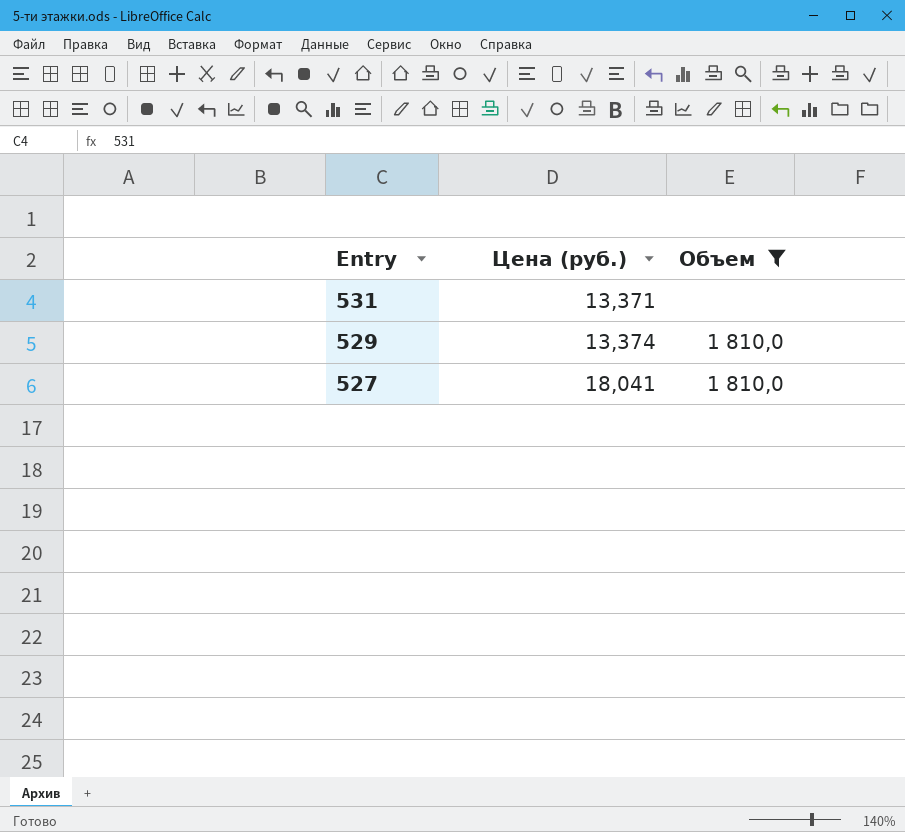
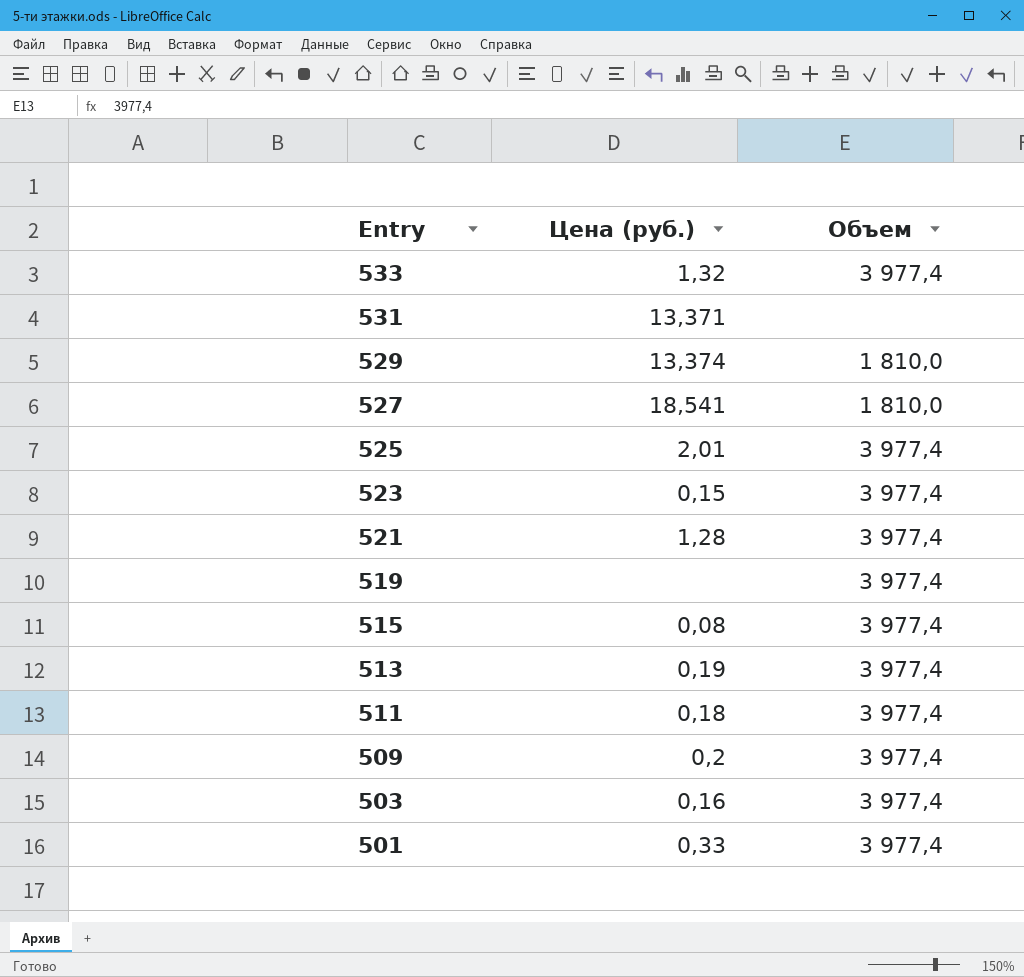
filter: Объем != 3 977,4 -> none
527 | Цена (руб.): 18,041 -> 18,541

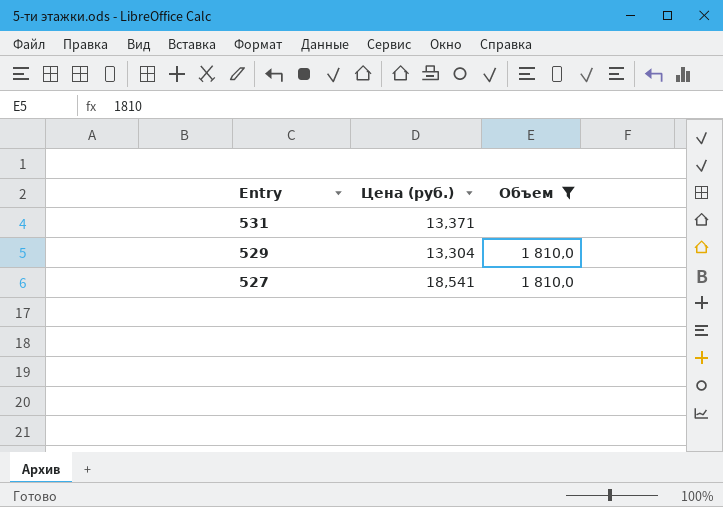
filter: none -> Объем != 3 977,4
529 | Цена (руб.): 13,374 -> 13,304

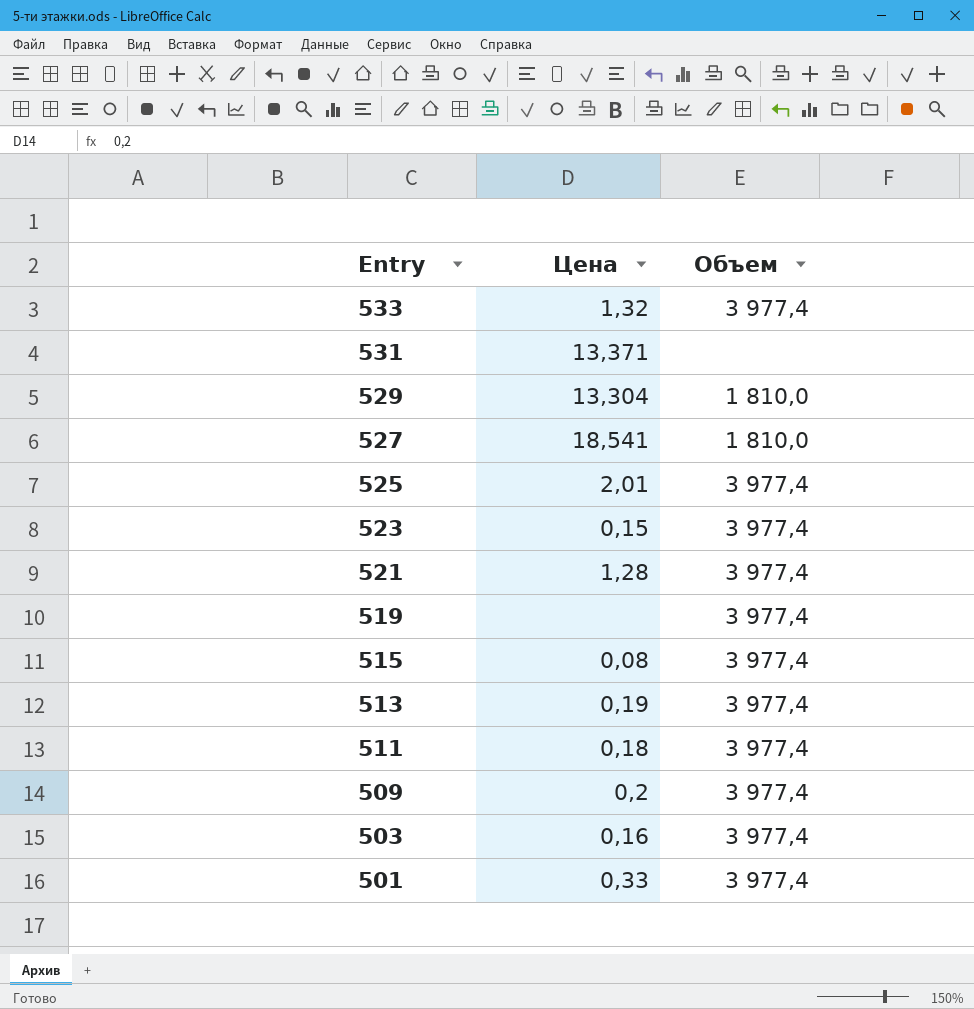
filter: Объем != 3 977,4 -> none
column name: Цена (руб.) -> Цена

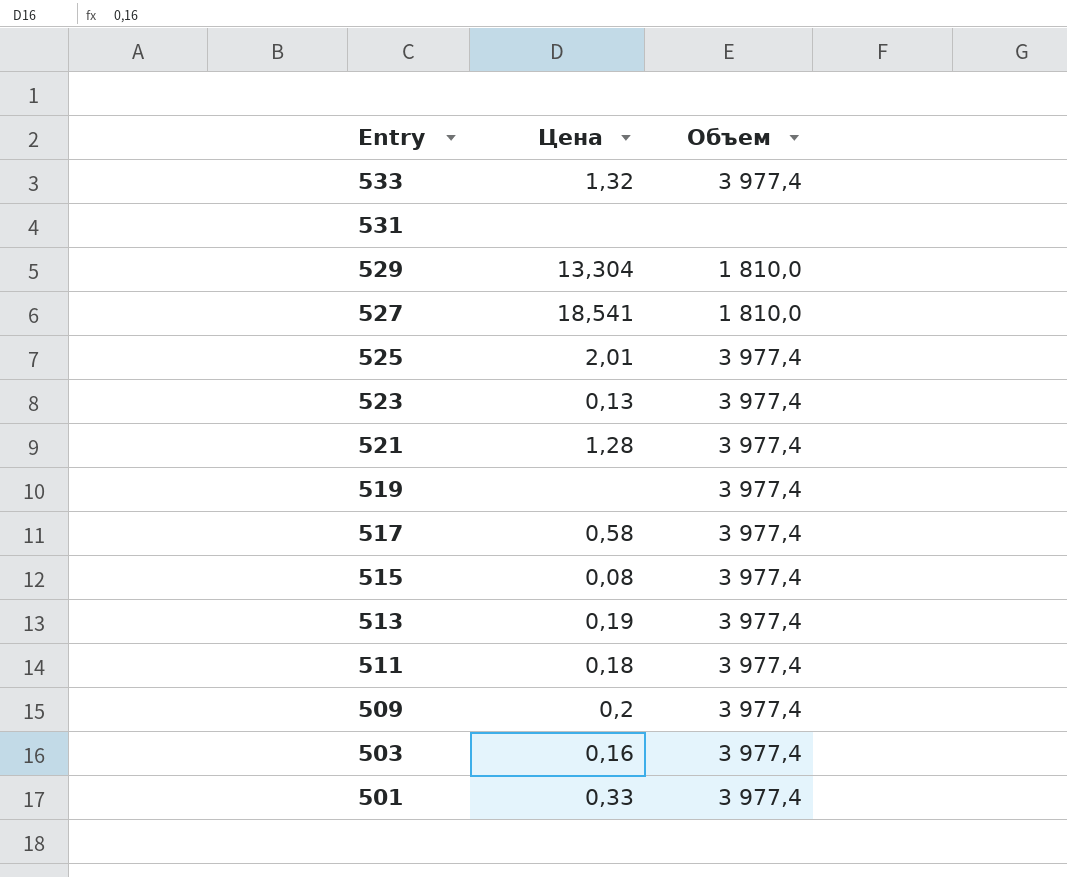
531 | Цена: 13,371 -> none
523 | Цена: 0,15 -> 0,13
row 517: none -> 0,58 | 3 977,4

